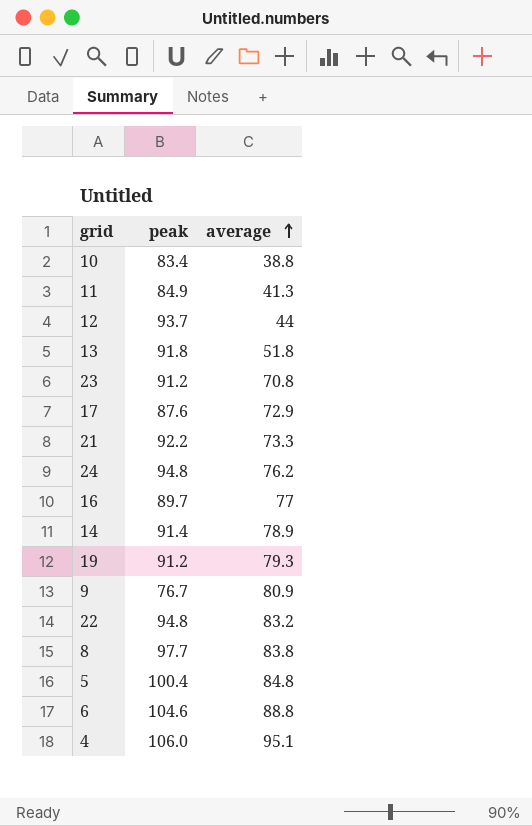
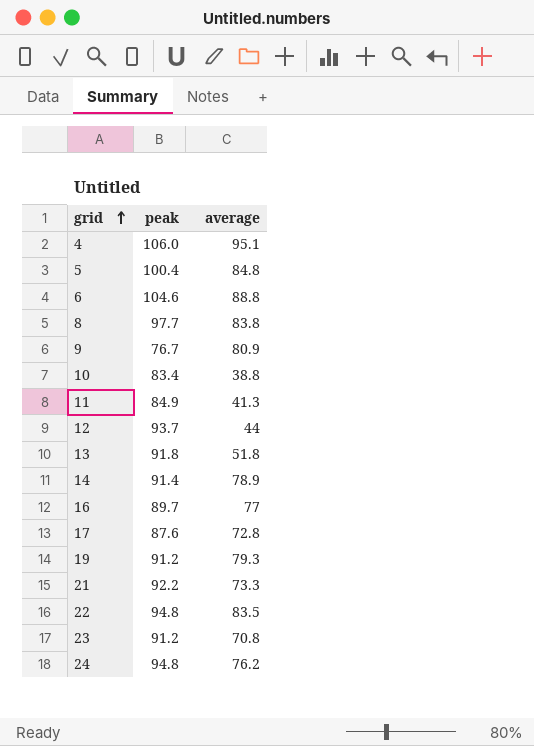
row order: average ascending -> grid ascending
17 | average: 72.9 -> 72.8
22 | average: 83.2 -> 83.5

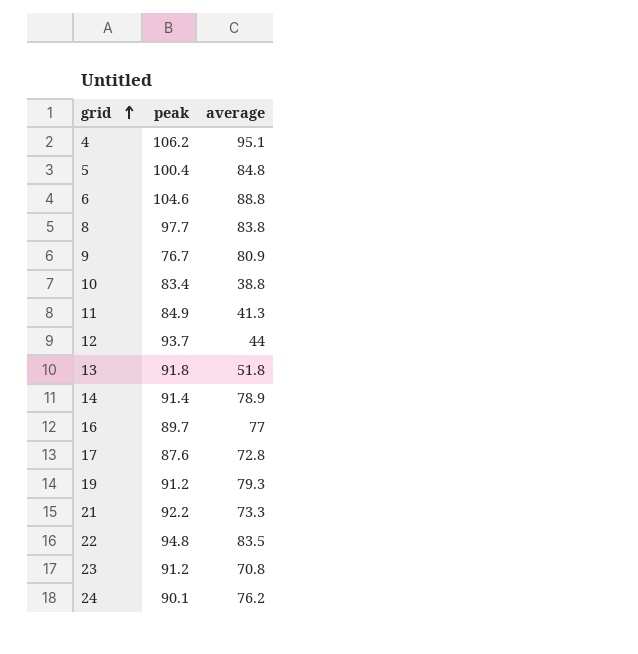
4 | peak: 106.0 -> 106.2
24 | peak: 94.8 -> 90.1

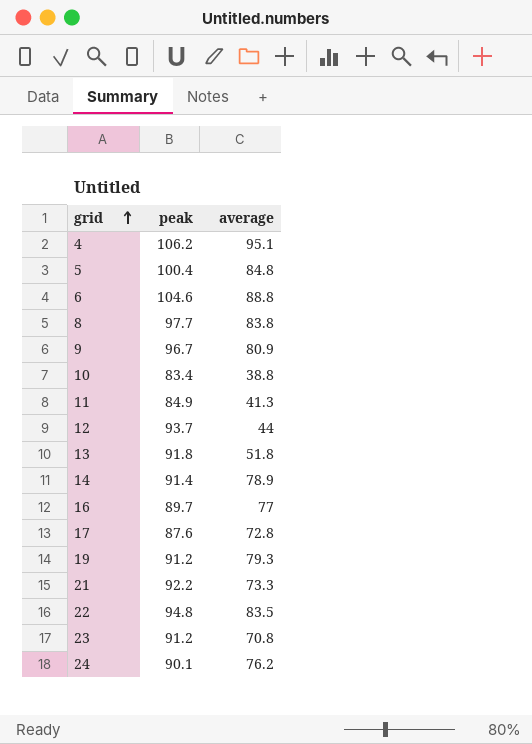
9 | peak: 76.7 -> 96.7

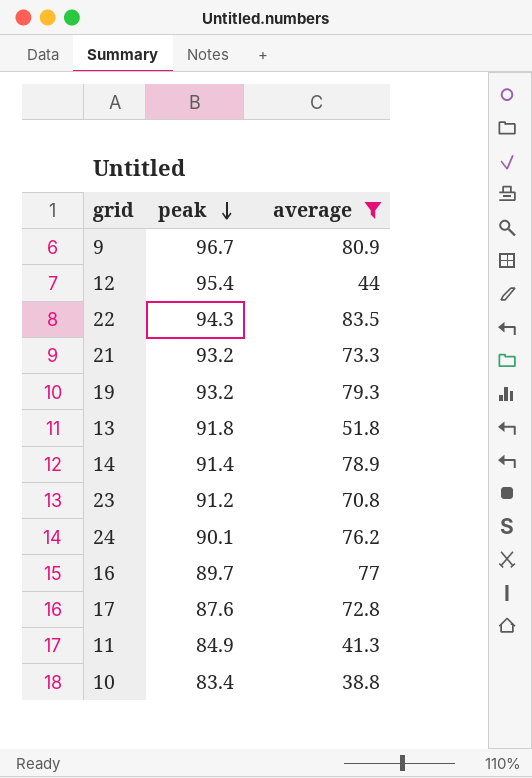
filter: none -> average <= 83.5
row order: grid ascending -> peak descending
12 | peak: 93.7 -> 95.4
22 | peak: 94.8 -> 94.3
21 | peak: 92.2 -> 93.2
19 | peak: 91.2 -> 93.2

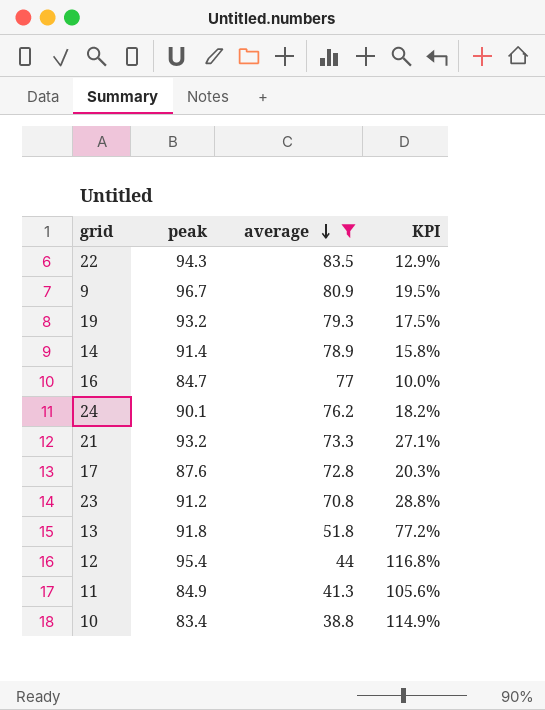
row order: peak descending -> average descending
column KPI | formula: none -> ([peak] - [average]) / [average]
16 | peak: 89.7 -> 84.7

